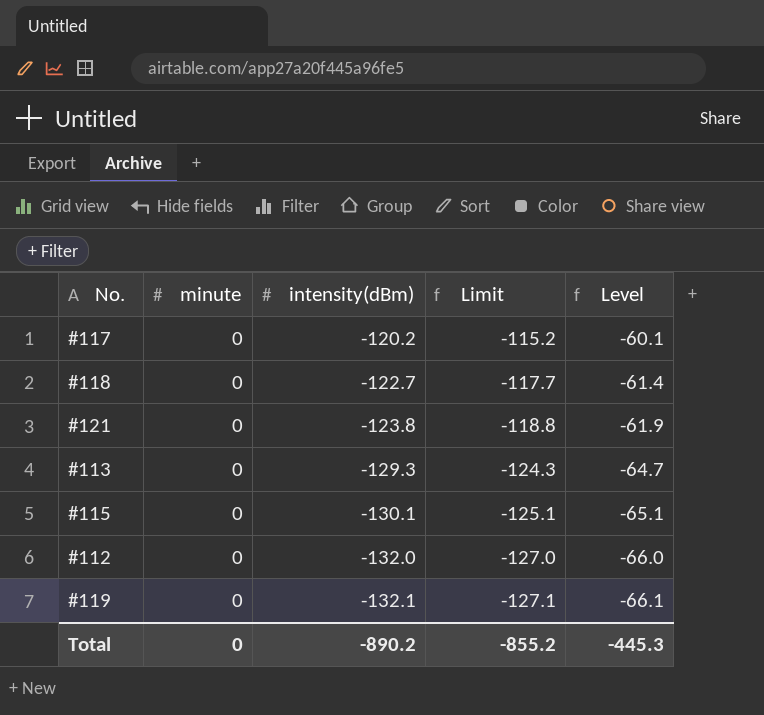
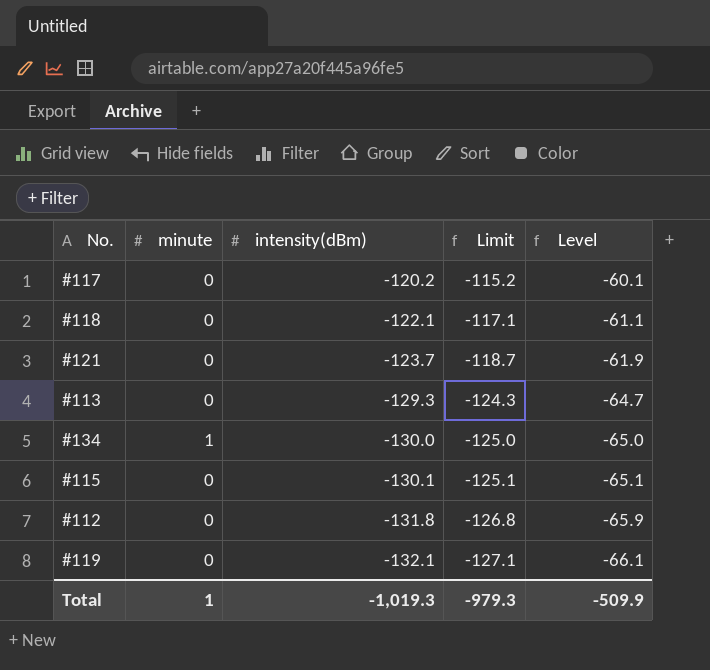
#118 | intensity(dBm): -122.7 -> -122.1
#118 | Limit: -117.7 -> -117.1
#118 | Level: -61.4 -> -61.1
#121 | intensity(dBm): -123.8 -> -123.7
#121 | Limit: -118.8 -> -118.7
row #134: none -> 1 | -130.0 | -125.0 | -65.0
#112 | intensity(dBm): -132.0 -> -131.8
#112 | Limit: -127.0 -> -126.8
#112 | Level: -66.0 -> -65.9
Total | minute: 0 -> 1
Total | intensity(dBm): -890.2 -> -1,019.3
Total | Limit: -855.2 -> -979.3
Total | Level: -445.3 -> -509.9

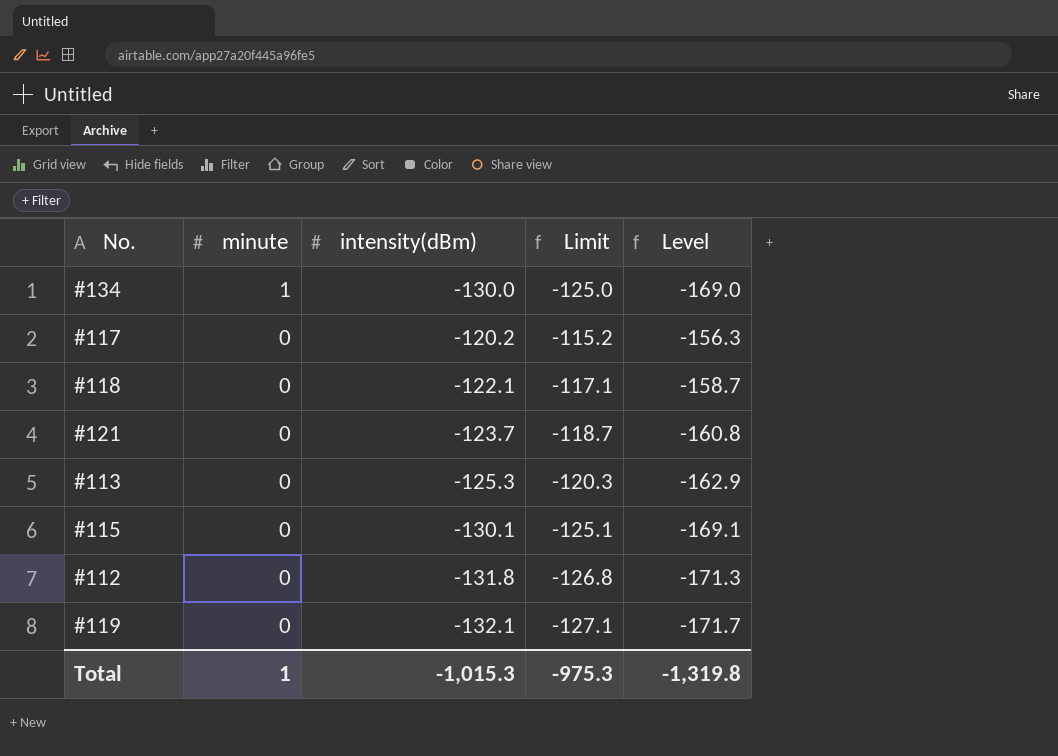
row order: intensity(dBm) descending -> minute descending
column Level | formula: [intensity(dBm)] * 0.5 -> [intensity(dBm)] * 1.3
#113 | intensity(dBm): -129.3 -> -125.3
#113 | Limit: -124.3 -> -120.3
Total | intensity(dBm): -1,019.3 -> -1,015.3
Total | Limit: -979.3 -> -975.3
Total | Level: -509.9 -> -1,319.8

